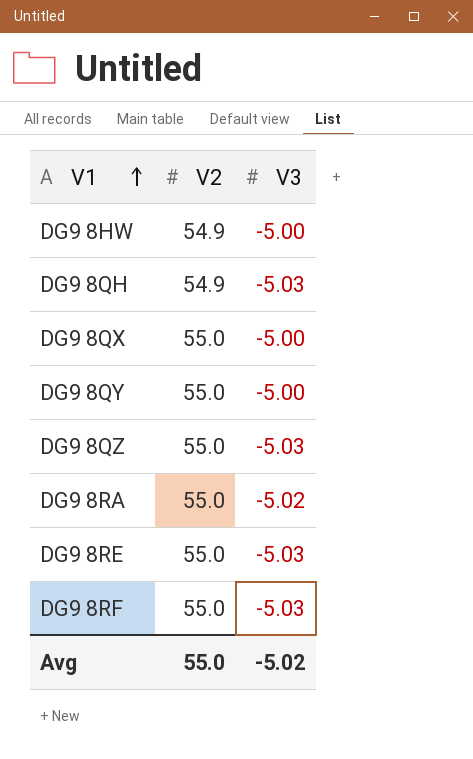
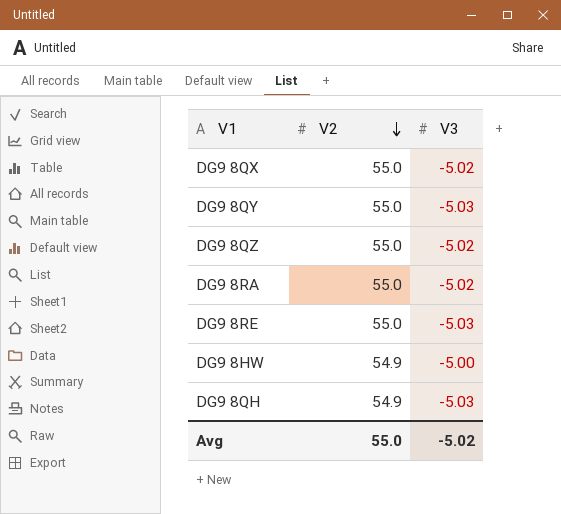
row order: V1 ascending -> V2 descending
row DG9 8RF: 55.0 | -5.03 -> none
DG9 8QX | V3: -5.00 -> -5.02
DG9 8QY | V3: -5.00 -> -5.03
DG9 8QZ | V3: -5.03 -> -5.02

